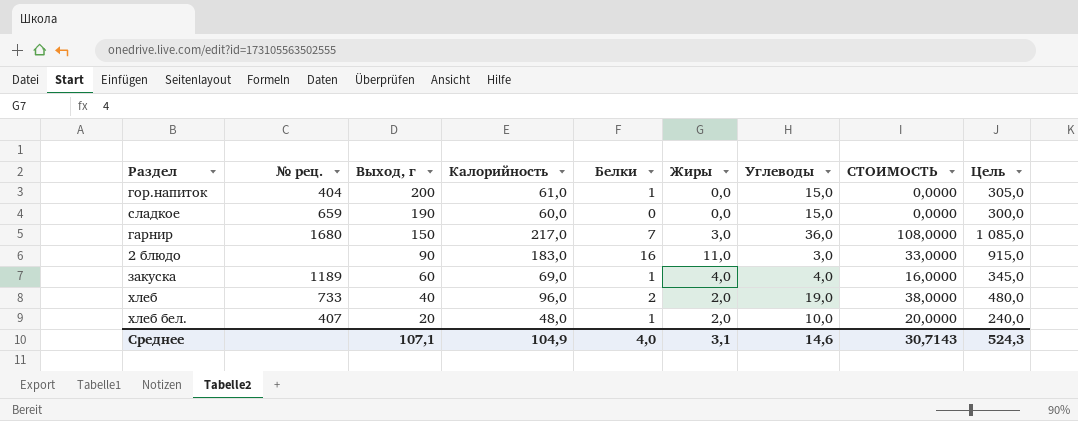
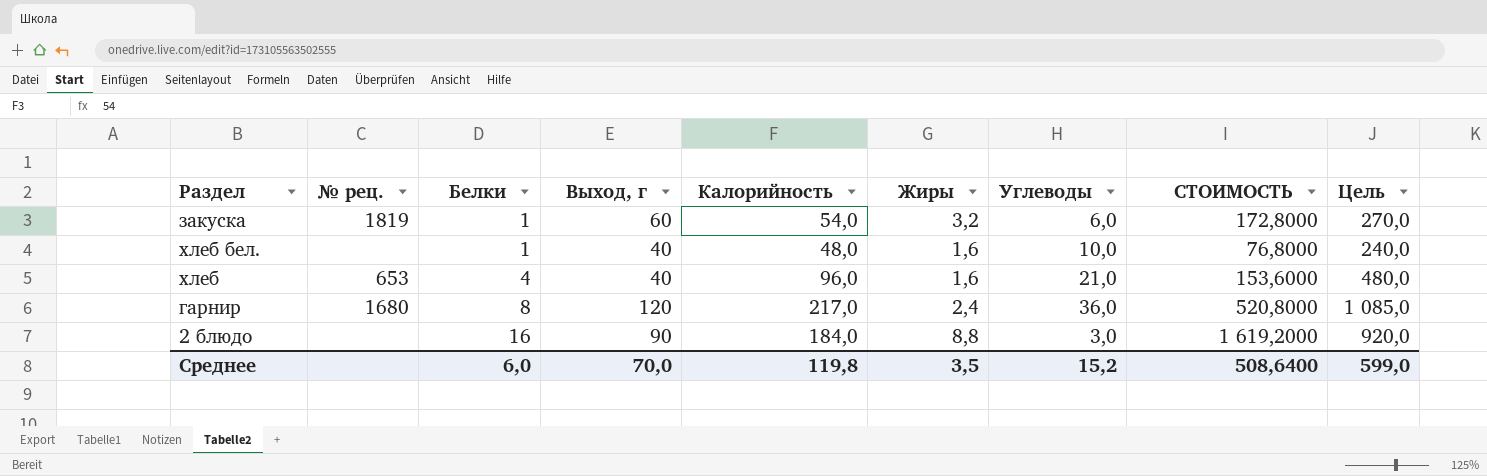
row order: Выход, г descending -> Белки ascending
column Белки | position: 5 -> 3
column СТОИМОСТЬ | formula: [Жиры] * [Углеводы] -> [Калорийность] * [Жиры]
row гор.напиток: 404 | 200 | 61,0 | 1 | 0,0 | 15,0 | 0,0000 | 305,0 -> none
row сладкое: 659 | 190 | 60,0 | 0 | 0,0 | 15,0 | 0,0000 | 300,0 -> none
закуска | № рец.: 1189 -> 1819
закуска | Калорийность: 69,0 -> 54,0
закуска | Жиры: 4,0 -> 3,2
закуска | Углеводы: 4,0 -> 6,0
закуска | Цель: 345,0 -> 270,0
хлеб бел. | № рец.: 407 -> none
хлеб бел. | Выход, г: 20 -> 40
хлеб бел. | Жиры: 2,0 -> 1,6
хлеб | № рец.: 733 -> 653
хлеб | Белки: 2 -> 4
хлеб | Жиры: 2,0 -> 1,6
хлеб | Углеводы: 19,0 -> 21,0
гарнир | Белки: 7 -> 8
гарнир | Выход, г: 150 -> 120
гарнир | Жиры: 3,0 -> 2,4
2 блюдо | Калорийность: 183,0 -> 184,0
2 блюдо | Жиры: 11,0 -> 8,8
2 блюдо | Цель: 915,0 -> 920,0
Среднее | Белки: 4,0 -> 6,0
Среднее | Выход, г: 107,1 -> 70,0
Среднее | Калорийность: 104,9 -> 119,8
Среднее | Жиры: 3,1 -> 3,5
Среднее | Углеводы: 14,6 -> 15,2
Среднее | СТОИМОСТЬ: 30,7143 -> 508,6400
Среднее | Цель: 524,3 -> 599,0

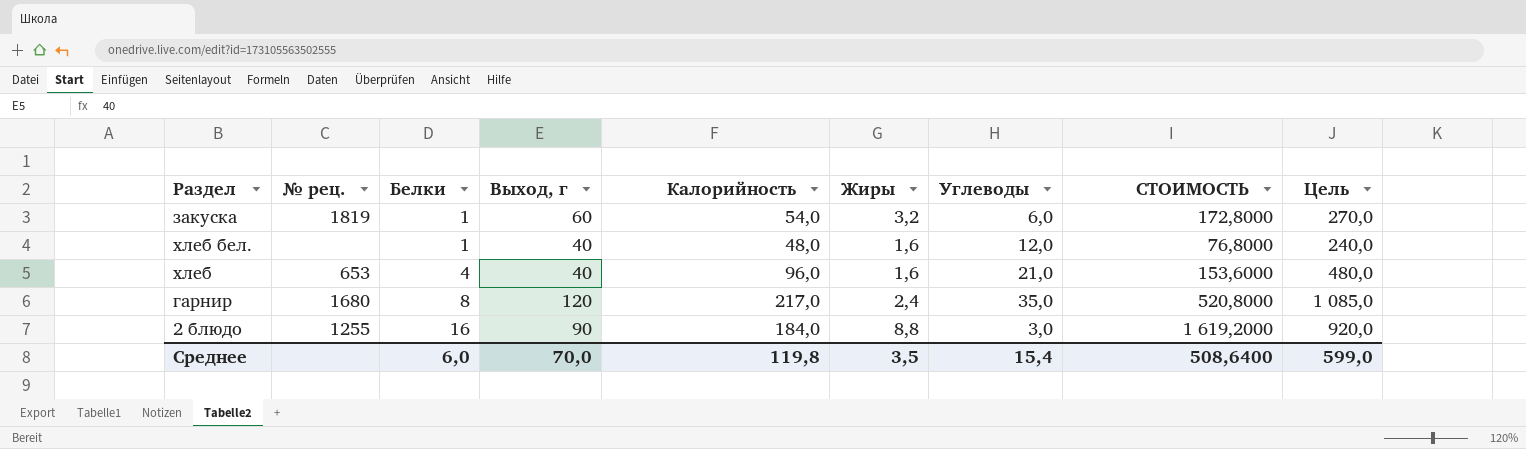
хлеб бел. | Углеводы: 10,0 -> 12,0
гарнир | Углеводы: 36,0 -> 35,0
2 блюдо | № рец.: none -> 1255
Среднее | Углеводы: 15,2 -> 15,4

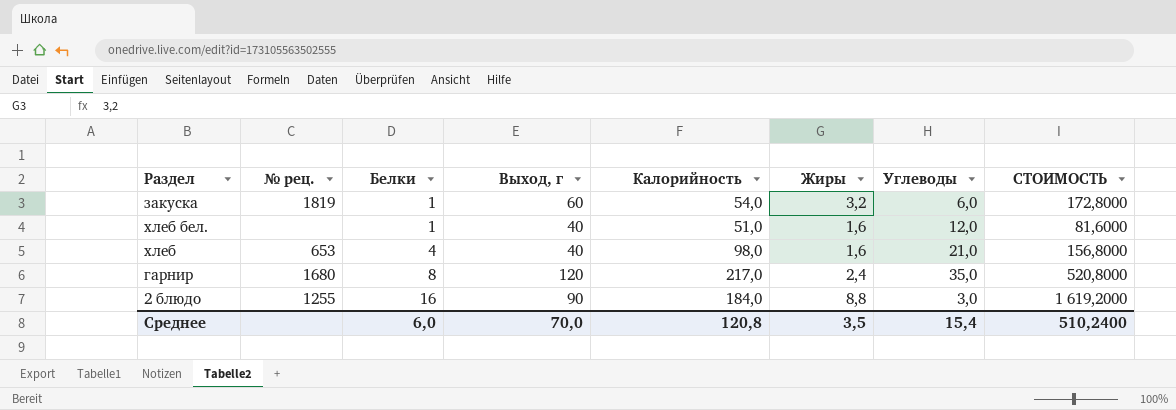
column Цель | formula: [Калорийность] * 5 -> none
хлеб бел. | Калорийность: 48,0 -> 51,0
хлеб бел. | СТОИМОСТЬ: 76,8000 -> 81,6000
хлеб | Калорийность: 96,0 -> 98,0
хлеб | СТОИМОСТЬ: 153,6000 -> 156,8000
Среднее | Калорийность: 119,8 -> 120,8
Среднее | СТОИМОСТЬ: 508,6400 -> 510,2400

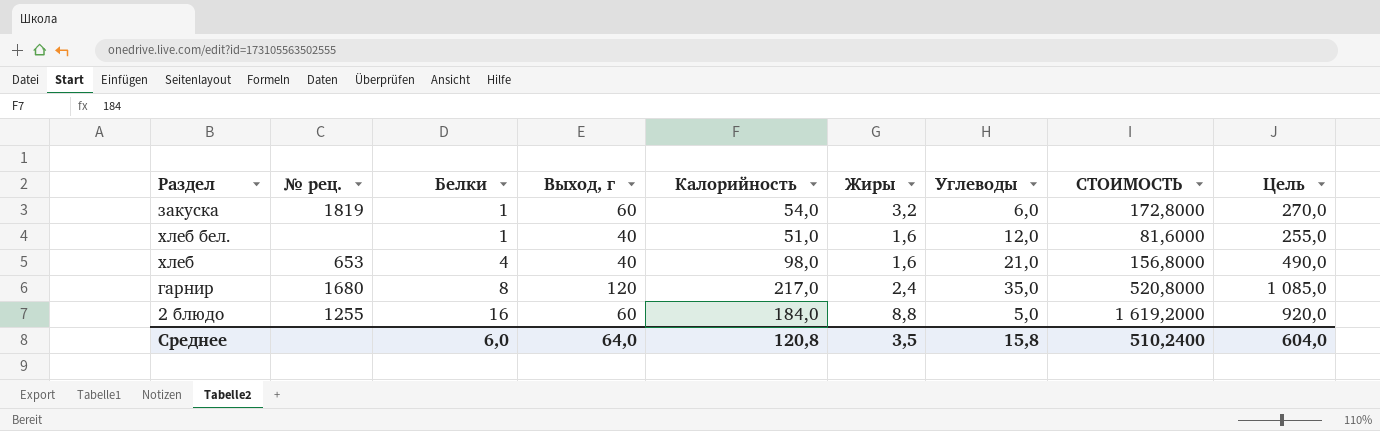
column Цель | formula: none -> [Калорийность] * 5
2 блюдо | Выход, г: 90 -> 60
2 блюдо | Углеводы: 3,0 -> 5,0
Среднее | Выход, г: 70,0 -> 64,0
Среднее | Углеводы: 15,4 -> 15,8

